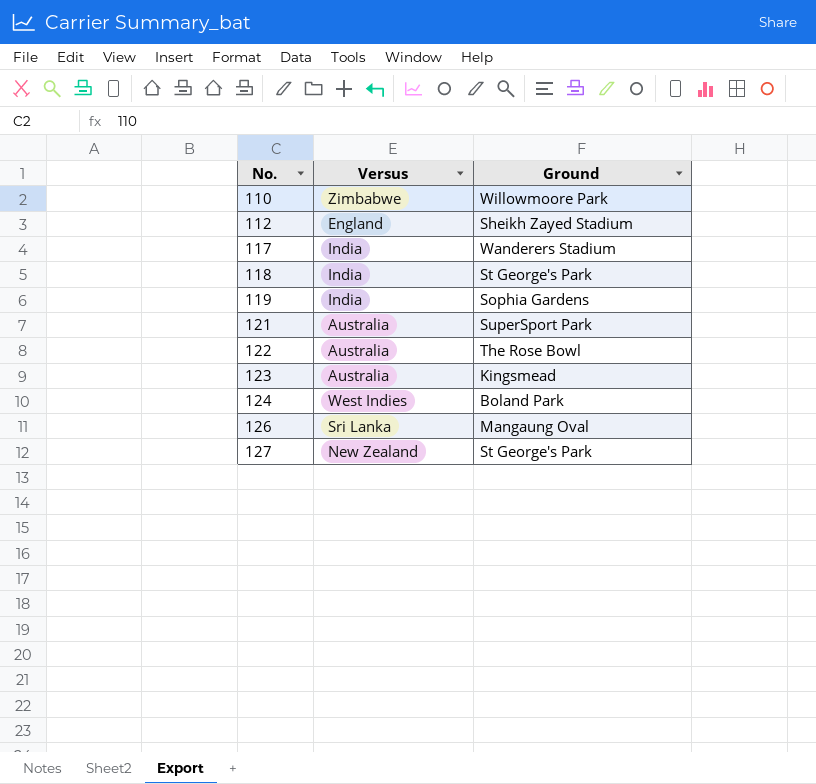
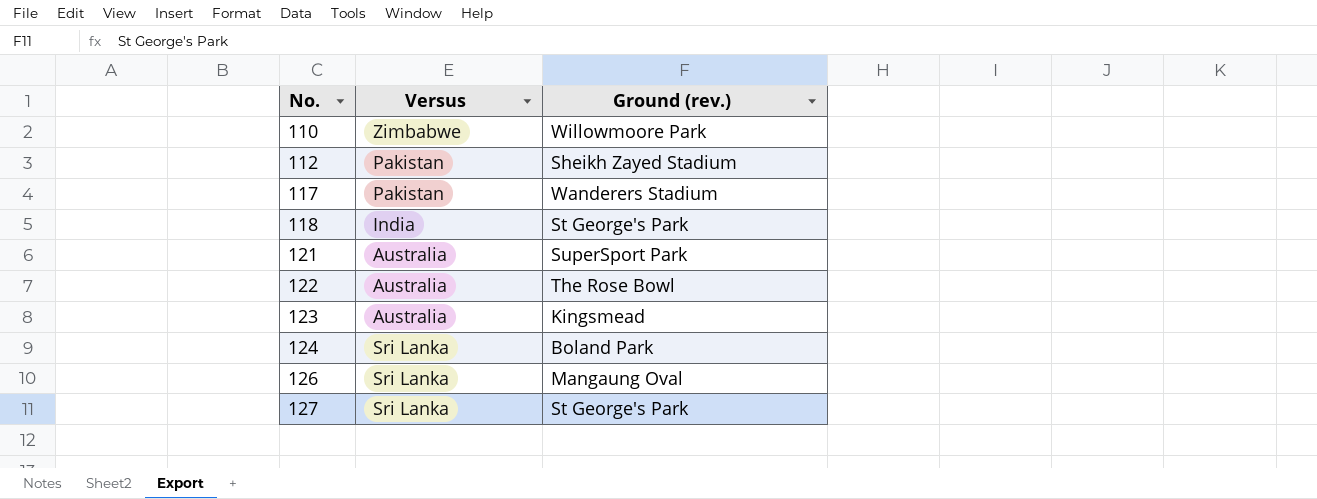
column name: Ground -> Ground (rev.)
row 119: India | Sophia Gardens -> none
112 | Versus: England -> Pakistan
117 | Versus: India -> Pakistan
124 | Versus: West Indies -> Sri Lanka
127 | Versus: New Zealand -> Sri Lanka

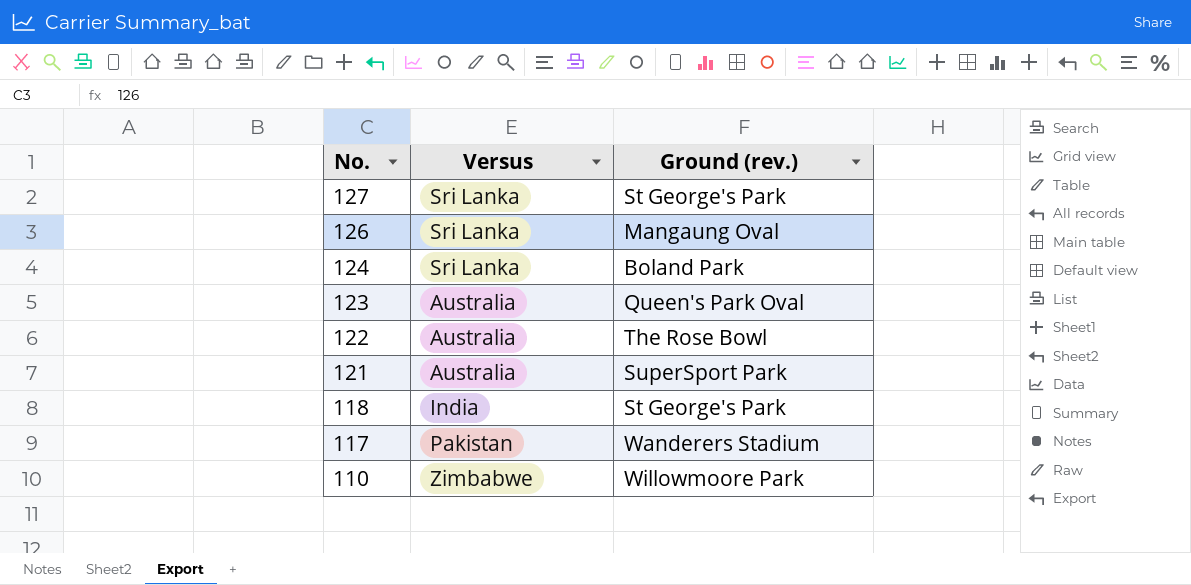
row order: No. ascending -> No. descending
row 112: Pakistan | Sheikh Zayed Stadium -> none
123 | Ground (rev.): Kingsmead -> Queen's Park Oval

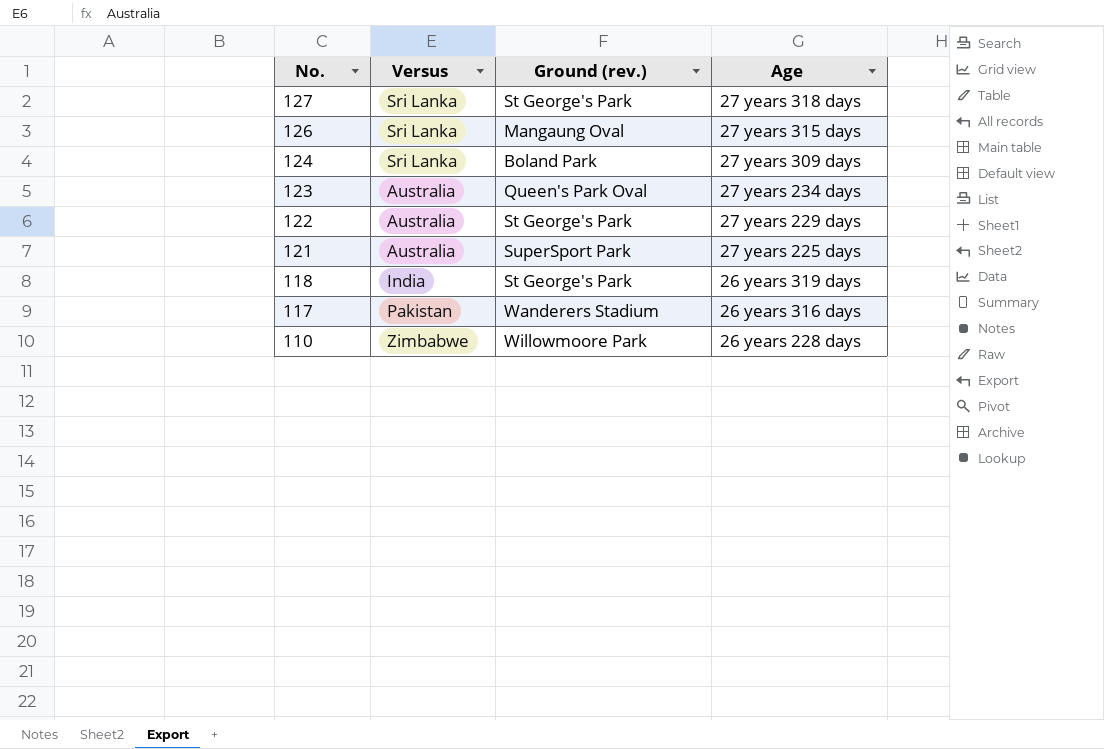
column Age | position: none -> 4
122 | Ground (rev.): The Rose Bowl -> St George's Park

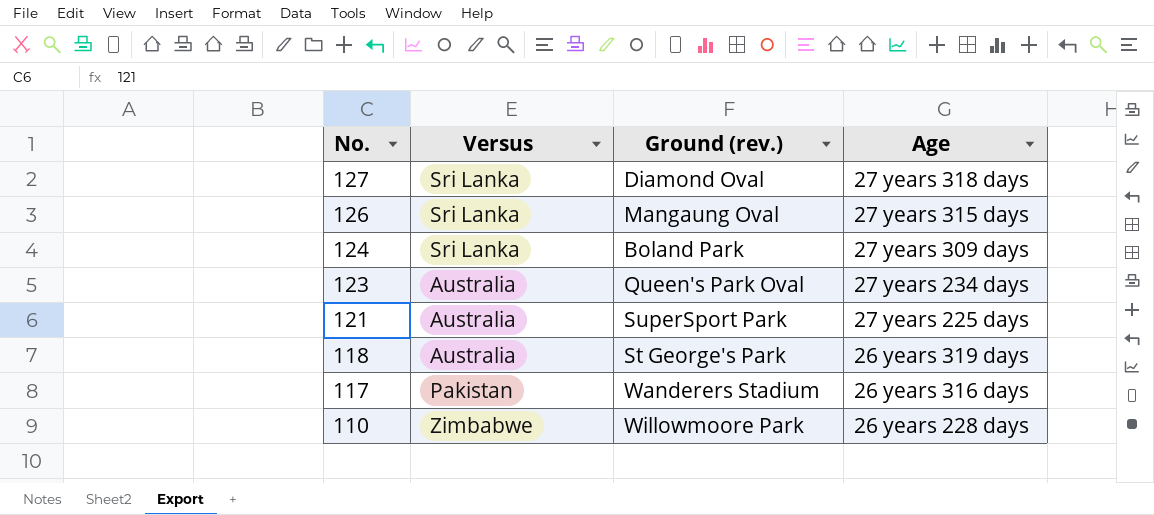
row 122: Australia | St George's Park | 27 years 229 days -> none
127 | Ground (rev.): St George's Park -> Diamond Oval
118 | Versus: India -> Australia

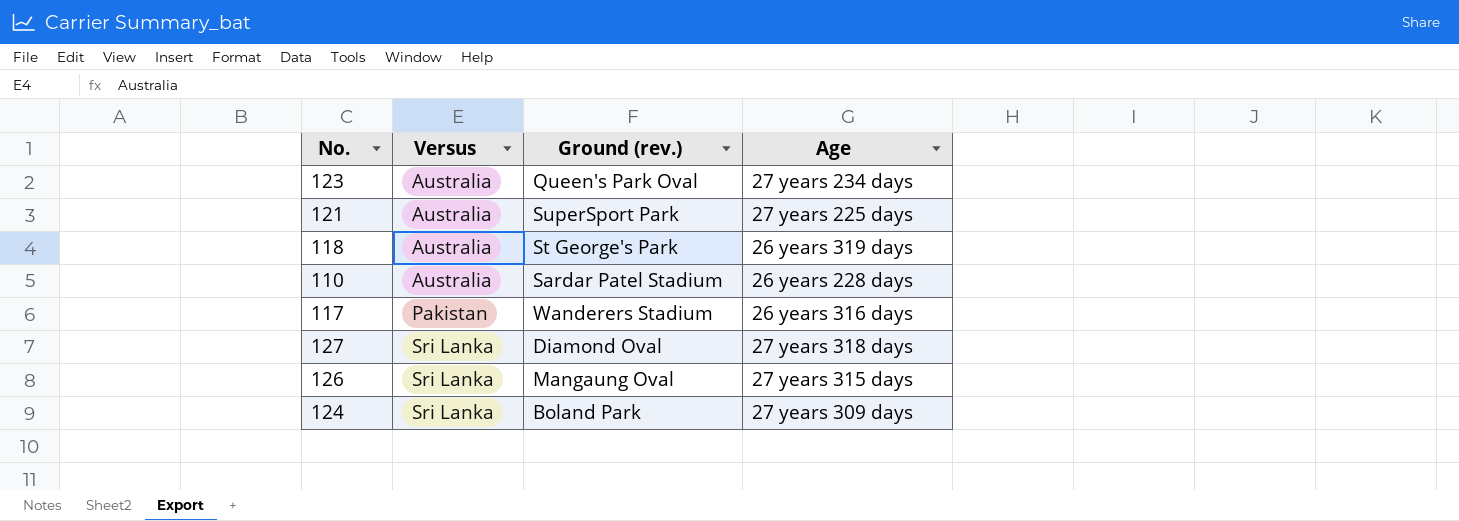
row order: No. descending -> Versus ascending
110 | Versus: Zimbabwe -> Australia
110 | Ground (rev.): Willowmoore Park -> Sardar Patel Stadium

